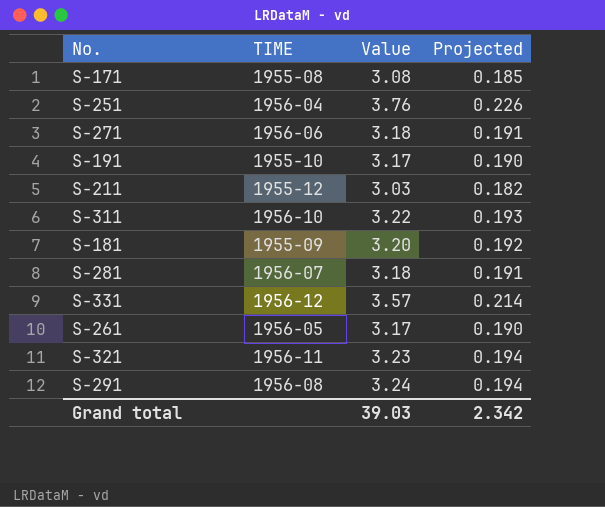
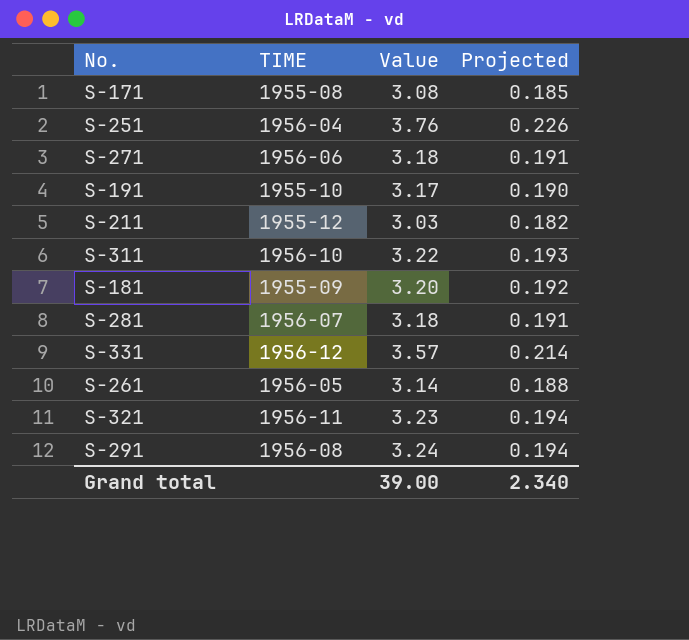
S-261 | Value: 3.17 -> 3.14
S-261 | Projected: 0.190 -> 0.188
Grand total | Value: 39.03 -> 39.00
Grand total | Projected: 2.342 -> 2.340

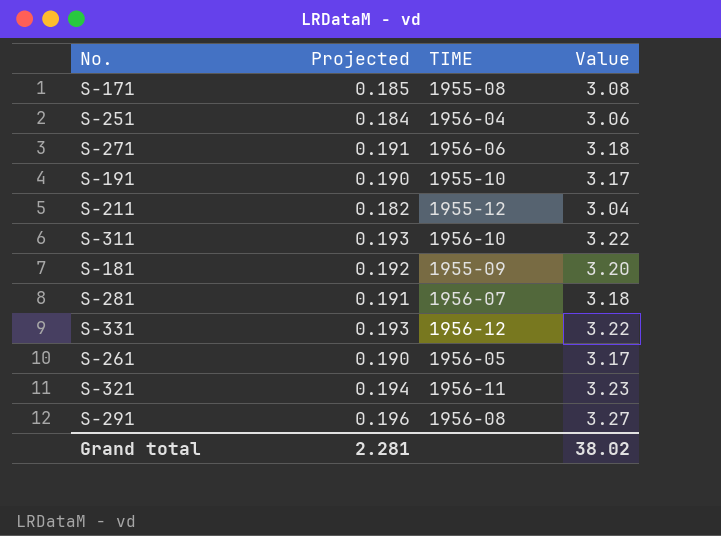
column Projected | position: 4 -> 2
S-251 | Projected: 0.226 -> 0.184
S-251 | Value: 3.76 -> 3.06
S-211 | Value: 3.03 -> 3.04
S-331 | Projected: 0.214 -> 0.193
S-331 | Value: 3.57 -> 3.22
S-261 | Projected: 0.188 -> 0.190
S-261 | Value: 3.14 -> 3.17
S-291 | Projected: 0.194 -> 0.196
S-291 | Value: 3.24 -> 3.27
Grand total | Projected: 2.340 -> 2.281
Grand total | Value: 39.00 -> 38.02

